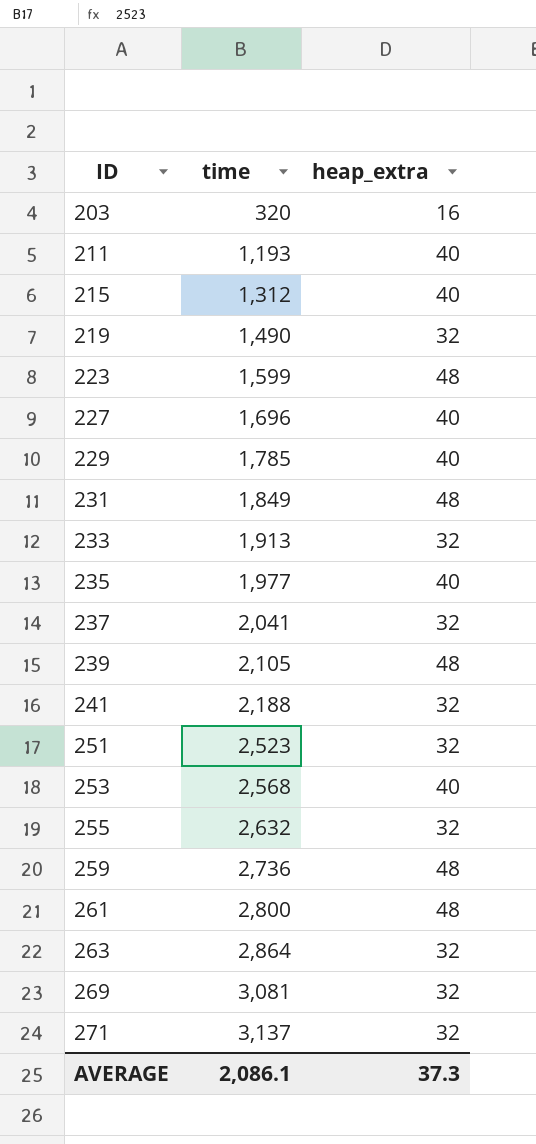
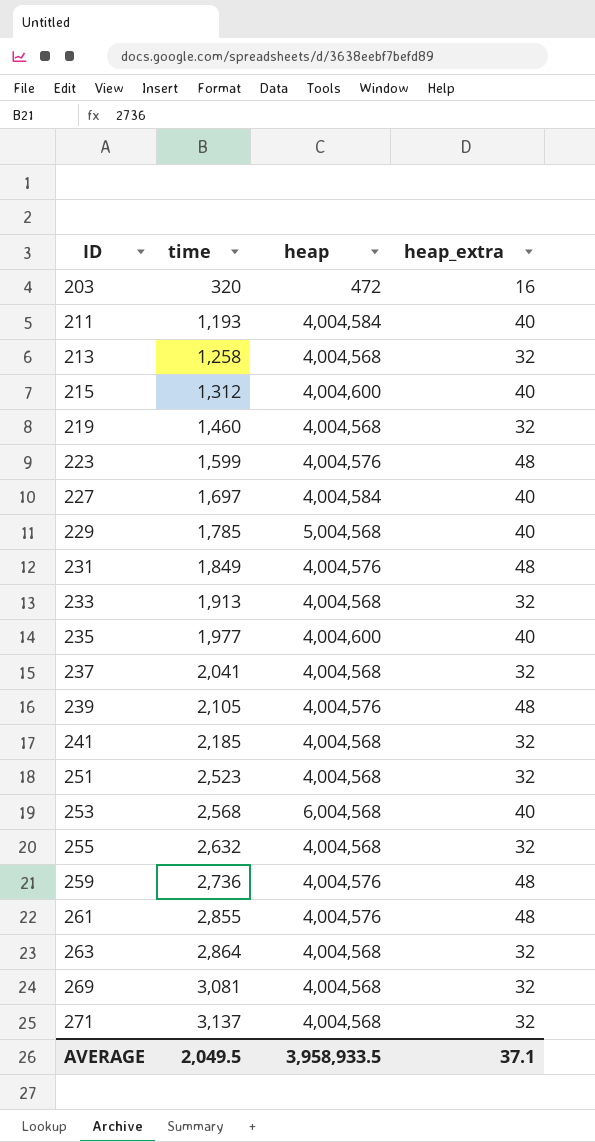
column heap | position: none -> 3
row 213: none -> 1,258 | 4,004,568 | 32
219 | time: 1,490 -> 1,460
227 | time: 1,696 -> 1,697
241 | time: 2,188 -> 2,185
261 | time: 2,800 -> 2,855
AVERAGE | time: 2,086.1 -> 2,049.5
AVERAGE | heap_extra: 37.3 -> 37.1

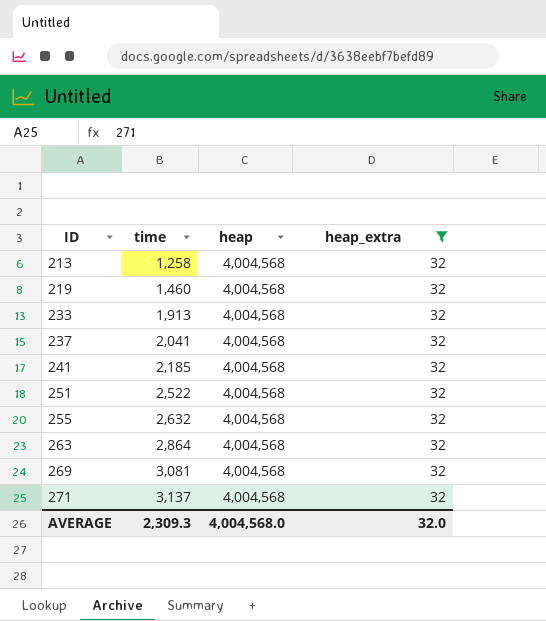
filter: none -> heap_extra = 32
251 | time: 2,523 -> 2,522
AVERAGE | time: 2,049.5 -> 2,309.3
AVERAGE | heap: 3,958,933.5 -> 4,004,568.0
AVERAGE | heap_extra: 37.1 -> 32.0

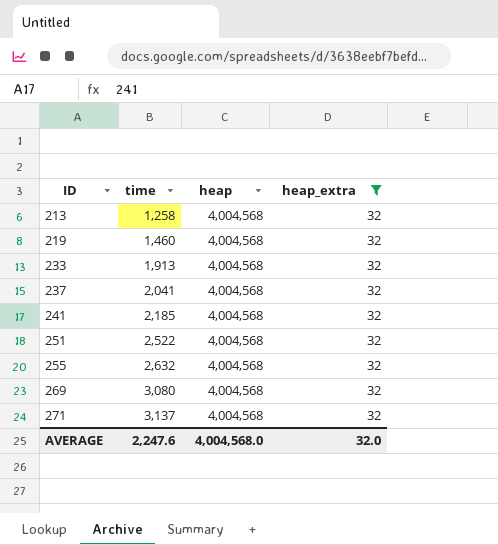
row 263: 2,864 | 4,004,568 | 32 -> none
269 | time: 3,081 -> 3,080
AVERAGE | time: 2,309.3 -> 2,247.6

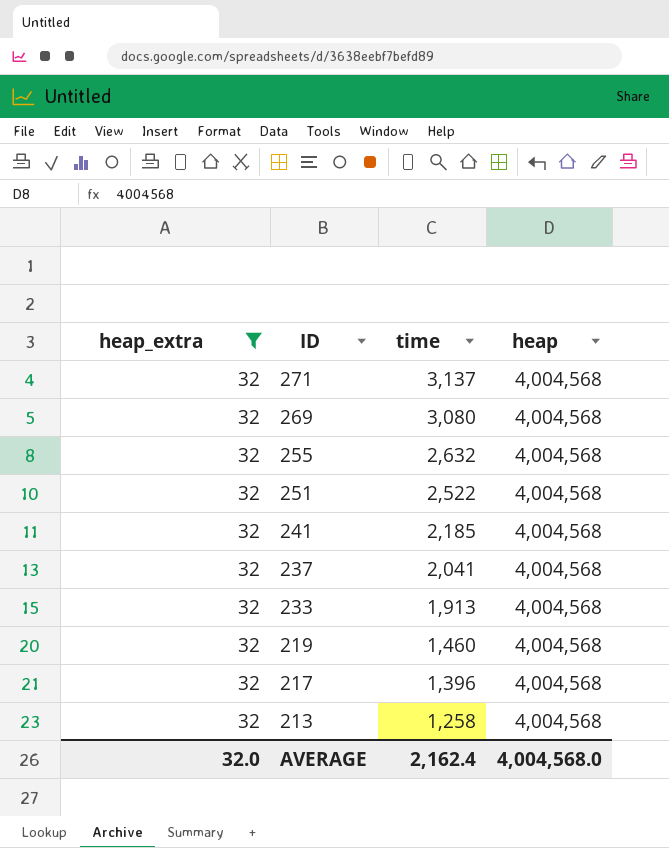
row order: ID ascending -> ID descending
column heap_extra | position: 4 -> 1
row 217: none -> 32 | 1,396 | 4,004,568
AVERAGE | time: 2,247.6 -> 2,162.4

